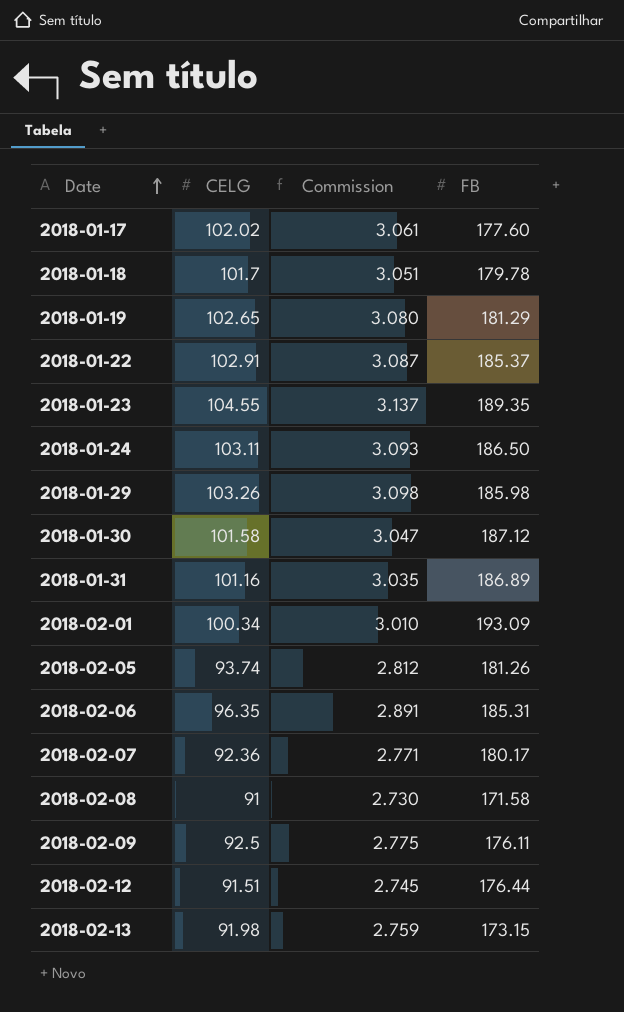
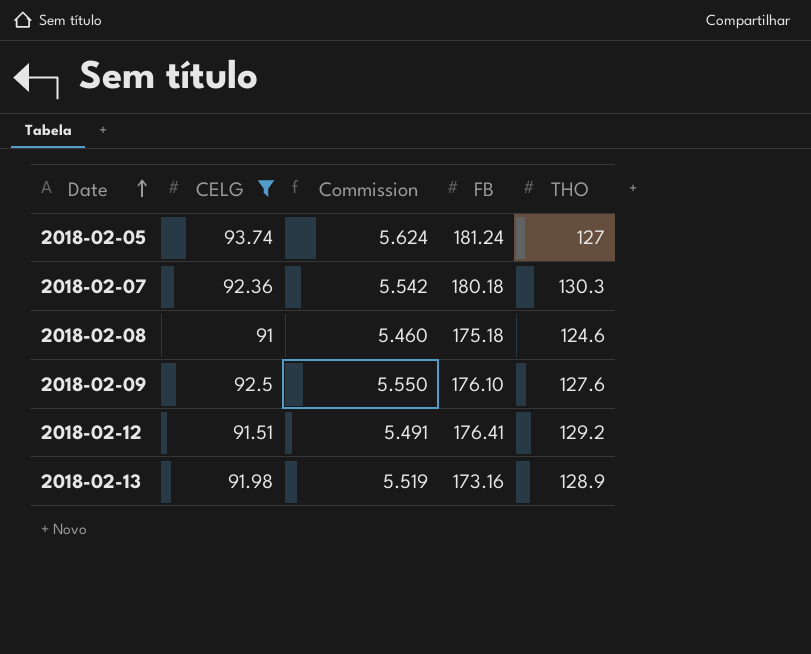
filter: none -> CELG <= 93.74
column Commission | formula: [CELG] * 0.03 -> [CELG] * 0.06
column THO | position: none -> 5
2018-02-05 | FB: 181.26 -> 181.24
2018-02-07 | FB: 180.17 -> 180.18
2018-02-08 | FB: 171.58 -> 175.18
2018-02-09 | FB: 176.11 -> 176.10
2018-02-12 | FB: 176.44 -> 176.41
2018-02-13 | FB: 173.15 -> 173.16

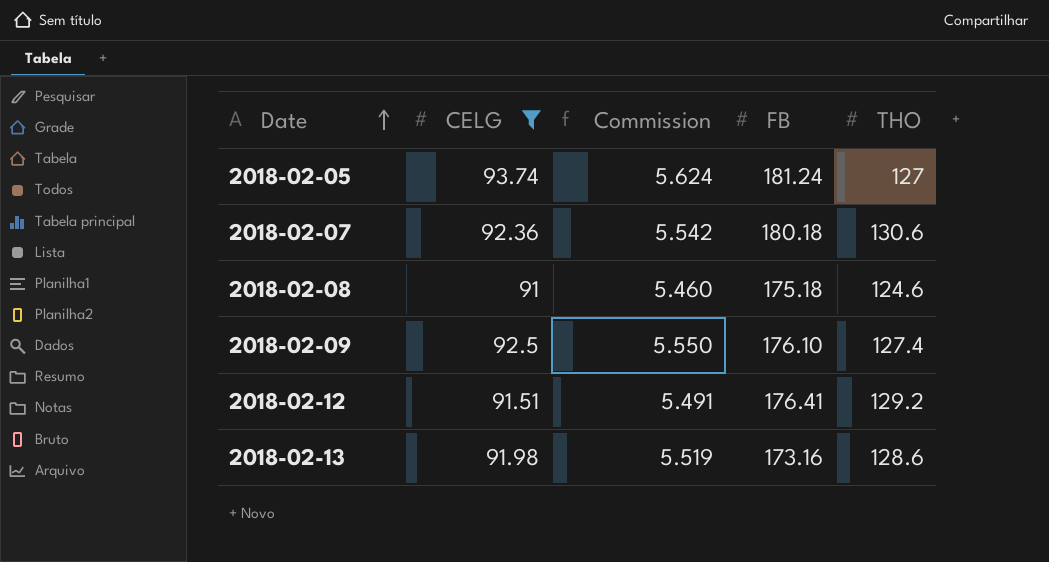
2018-02-07 | THO: 130.3 -> 130.6
2018-02-09 | THO: 127.6 -> 127.4
2018-02-13 | THO: 128.9 -> 128.6

